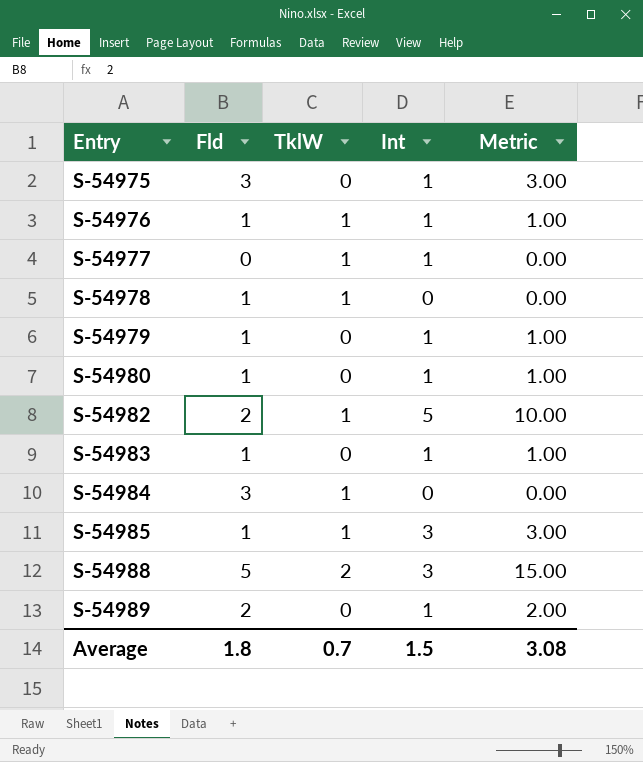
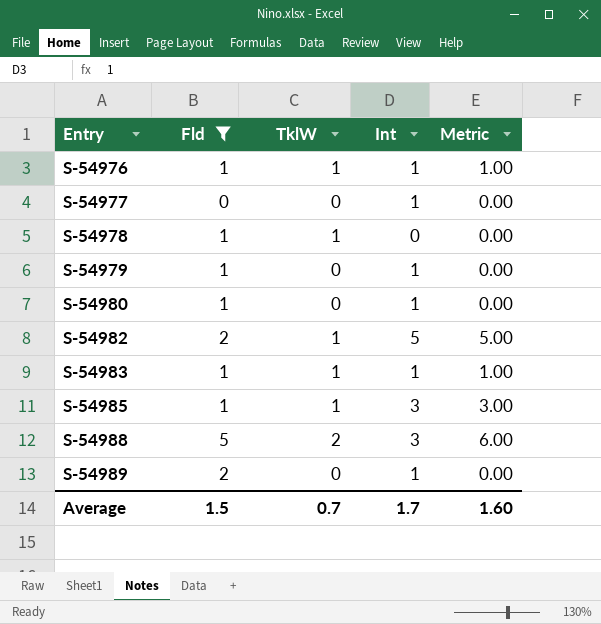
filter: none -> Fld != 3
column Metric | formula: [Fld] * [Int] -> [TklW] * [Int]
S-54977 | TklW: 1 -> 0
S-54983 | TklW: 0 -> 1
Average | Fld: 1.8 -> 1.5
Average | Int: 1.5 -> 1.7
Average | Metric: 3.08 -> 1.60

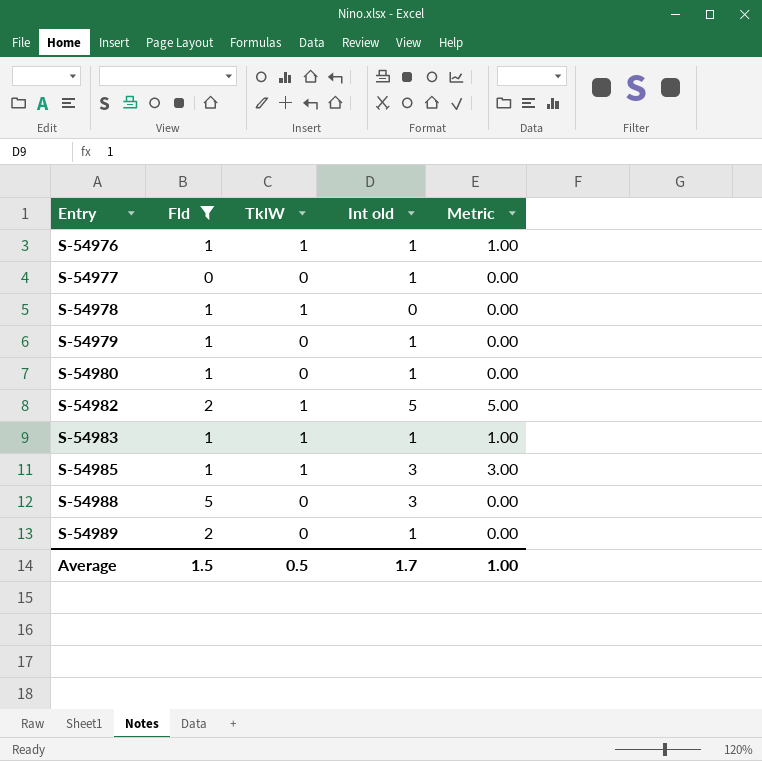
column name: Int -> Int old
S-54988 | TklW: 2 -> 0
S-54988 | Metric: 6.00 -> 0.00
Average | TklW: 0.7 -> 0.5
Average | Metric: 1.60 -> 1.00

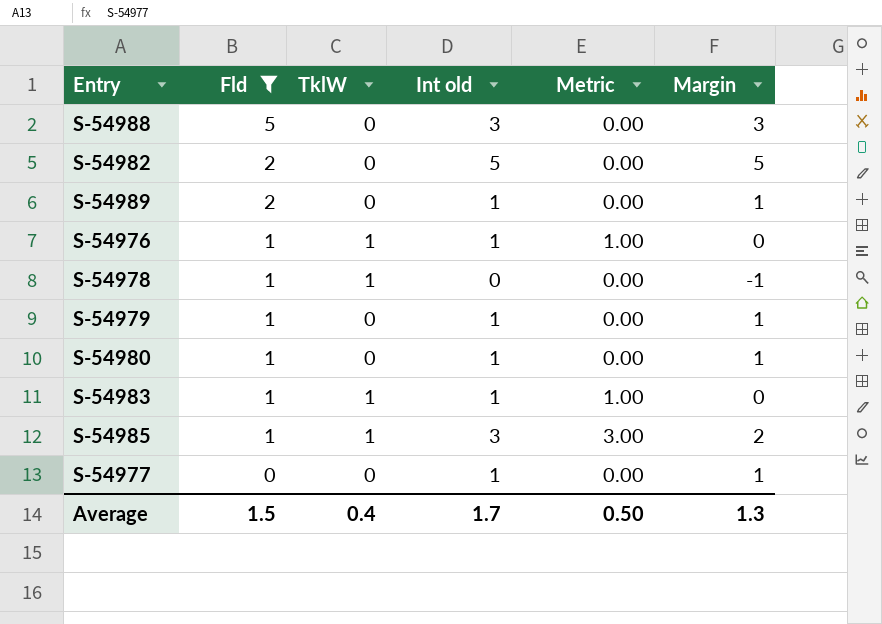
row order: Entry ascending -> Fld descending
column Margin | formula: none -> [Int old] - [TklW]
S-54982 | TklW: 1 -> 0
S-54982 | Metric: 5.00 -> 0.00
Average | TklW: 0.5 -> 0.4
Average | Metric: 1.00 -> 0.50

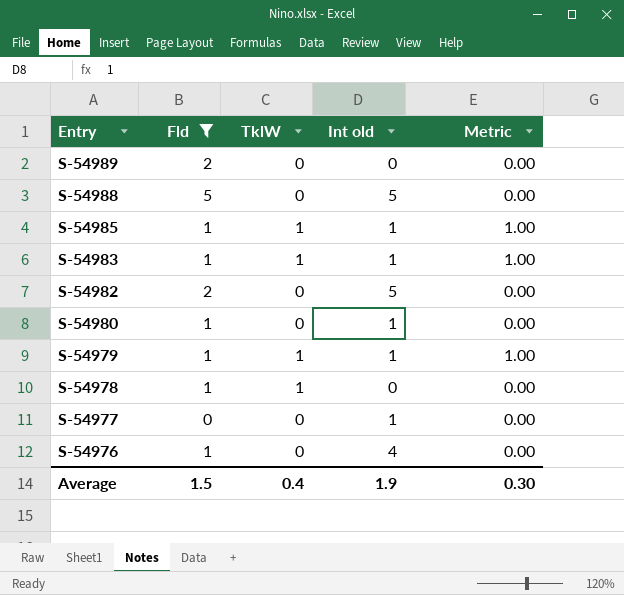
row order: Fld descending -> Entry descending
column Margin | formula: [Int old] - [TklW] -> none
S-54989 | Int old: 1 -> 0
S-54988 | Int old: 3 -> 5
S-54985 | Int old: 3 -> 1
S-54985 | Metric: 3.00 -> 1.00
S-54979 | TklW: 0 -> 1
S-54979 | Metric: 0.00 -> 1.00
S-54976 | TklW: 1 -> 0
S-54976 | Int old: 1 -> 4
S-54976 | Metric: 1.00 -> 0.00
Average | Int old: 1.7 -> 1.9
Average | Metric: 0.50 -> 0.30

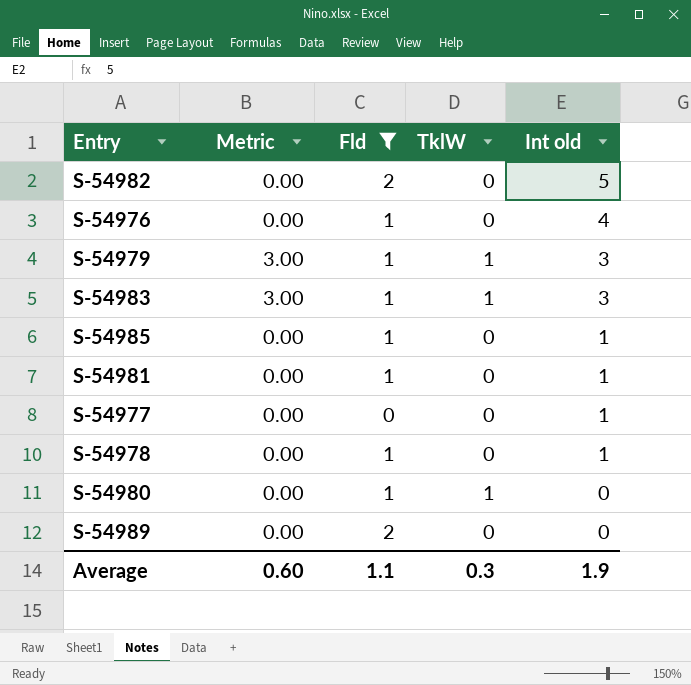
row order: Entry descending -> Int old descending
column Metric | position: 5 -> 2
row S-54988: 5 | 0 | 5 | 0.00 -> none
S-54979 | Metric: 1.00 -> 3.00
S-54979 | Int old: 1 -> 3
S-54983 | Metric: 1.00 -> 3.00
S-54983 | Int old: 1 -> 3
S-54985 | Metric: 1.00 -> 0.00
S-54985 | TklW: 1 -> 0
row S-54981: none -> 0.00 | 1 | 0 | 1
S-54978 | TklW: 1 -> 0
S-54978 | Int old: 0 -> 1
S-54980 | TklW: 0 -> 1
S-54980 | Int old: 1 -> 0
Average | Metric: 0.30 -> 0.60
Average | Fld: 1.5 -> 1.1
Average | TklW: 0.4 -> 0.3

